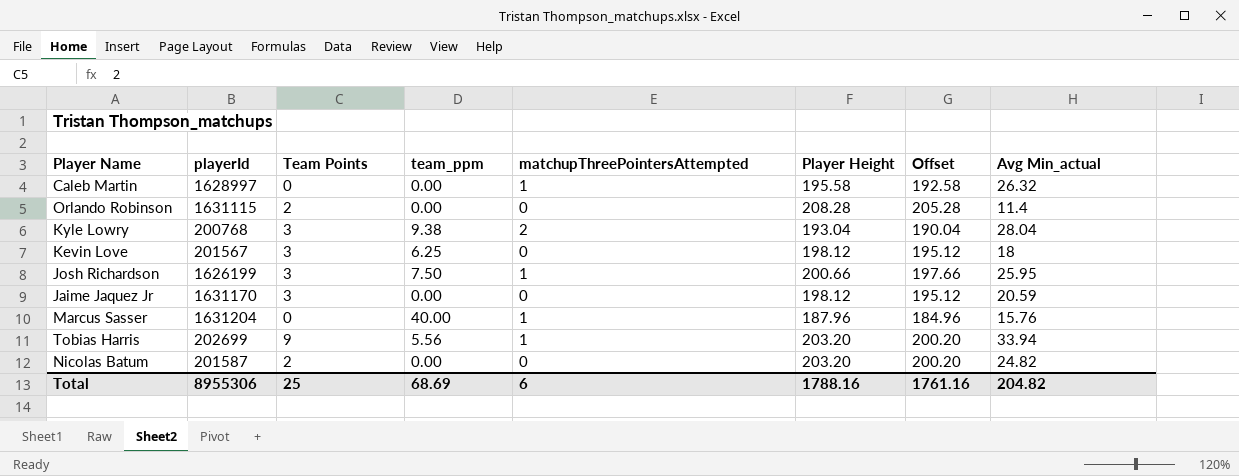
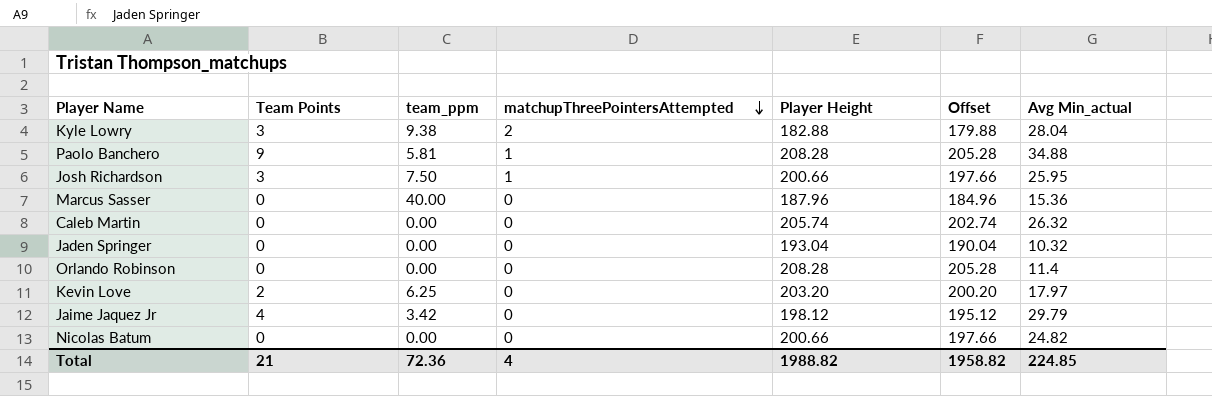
row order: none -> matchupThreePointersAttempted descending
column playerId | position: 2 -> none
row Tobias Harris: 202699 | 9 | 5.56 | 1 | 203.20 | 200.20 | 33.94 -> none
Kyle Lowry | Player Height: 193.04 -> 182.88
Kyle Lowry | Offset: 190.04 -> 179.88
row Paolo Banchero: none -> 9 | 5.81 | 1 | 208.28 | 205.28 | 34.88
Marcus Sasser | matchupThreePointersAttempted: 1 -> 0
Marcus Sasser | Avg Min_actual: 15.76 -> 15.36
Caleb Martin | matchupThreePointersAttempted: 1 -> 0
Caleb Martin | Player Height: 195.58 -> 205.74
Caleb Martin | Offset: 192.58 -> 202.74
row Jaden Springer: none -> 0 | 0.00 | 0 | 193.04 | 190.04 | 10.32
Orlando Robinson | Team Points: 2 -> 0
Kevin Love | Team Points: 3 -> 2
Kevin Love | Player Height: 198.12 -> 203.20
Kevin Love | Offset: 195.12 -> 200.20
Kevin Love | Avg Min_actual: 18 -> 17.97
Jaime Jaquez Jr | Team Points: 3 -> 4
Jaime Jaquez Jr | team_ppm: 0.00 -> 3.42
Jaime Jaquez Jr | Avg Min_actual: 20.59 -> 29.79
Nicolas Batum | Team Points: 2 -> 0
Nicolas Batum | Player Height: 203.20 -> 200.66
Nicolas Batum | Offset: 200.20 -> 197.66
Total | Team Points: 25 -> 21
Total | team_ppm: 68.69 -> 72.36
Total | matchupThreePointersAttempted: 6 -> 4
Total | Player Height: 1788.16 -> 1988.82
Total | Offset: 1761.16 -> 1958.82
Total | Avg Min_actual: 204.82 -> 224.85

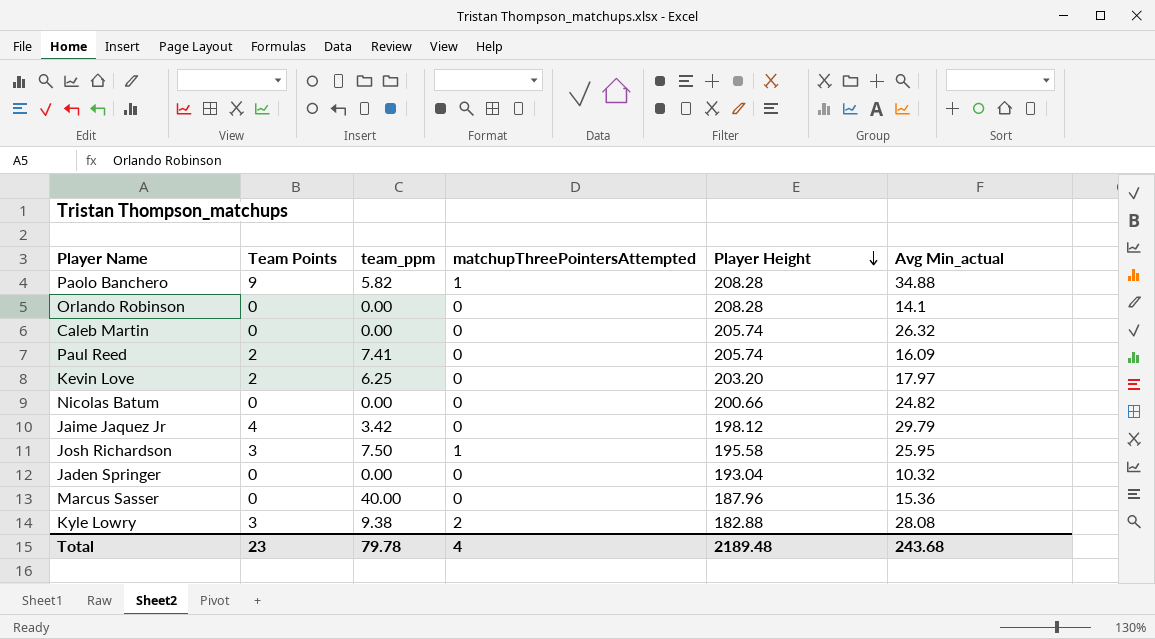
row order: matchupThreePointersAttempted descending -> Player Height descending
column Offset | formula: [Player Height] - 3 -> none
Paolo Banchero | team_ppm: 5.81 -> 5.82
Orlando Robinson | Avg Min_actual: 11.4 -> 14.1
row Paul Reed: none -> 2 | 7.41 | 0 | 205.74 | 16.09
Josh Richardson | Player Height: 200.66 -> 195.58
Kyle Lowry | Avg Min_actual: 28.04 -> 28.08
Total | Team Points: 21 -> 23
Total | team_ppm: 72.36 -> 79.78
Total | Player Height: 1988.82 -> 2189.48
Total | Avg Min_actual: 224.85 -> 243.68

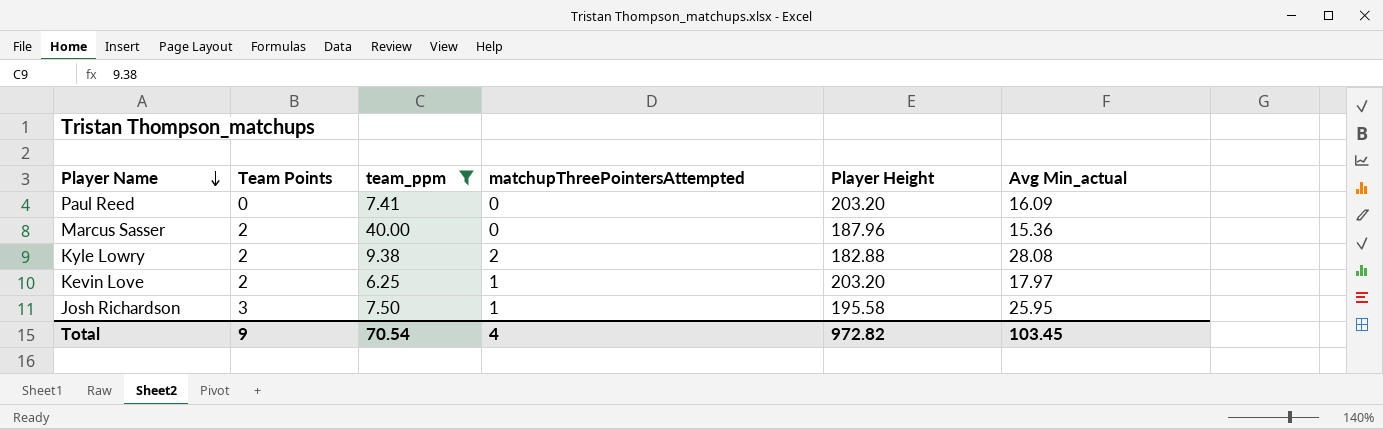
filter: none -> team_ppm >= 6.25
row order: Player Height descending -> Player Name descending
Paul Reed | Team Points: 2 -> 0
Paul Reed | Player Height: 205.74 -> 203.20
Marcus Sasser | Team Points: 0 -> 2
Kyle Lowry | Team Points: 3 -> 2
Kevin Love | matchupThreePointersAttempted: 0 -> 1
Total | Team Points: 23 -> 9
Total | team_ppm: 79.78 -> 70.54
Total | Player Height: 2189.48 -> 972.82
Total | Avg Min_actual: 243.68 -> 103.45

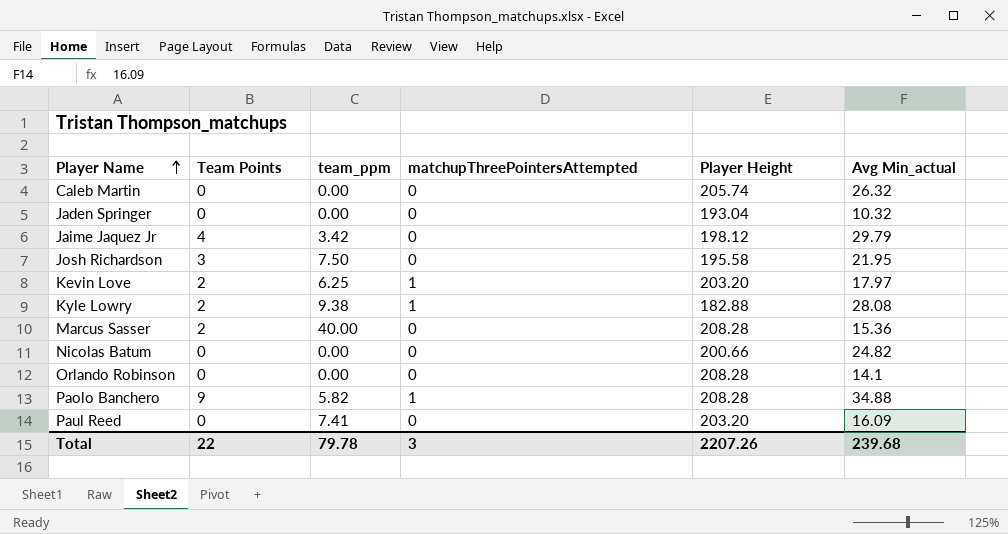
filter: team_ppm >= 6.25 -> none
row order: Player Name descending -> Player Name ascending
Josh Richardson | matchupThreePointersAttempted: 1 -> 0
Josh Richardson | Avg Min_actual: 25.95 -> 21.95
Kyle Lowry | matchupThreePointersAttempted: 2 -> 1
Marcus Sasser | Player Height: 187.96 -> 208.28
Total | Team Points: 9 -> 22
Total | team_ppm: 70.54 -> 79.78
Total | matchupThreePointersAttempted: 4 -> 3
Total | Player Height: 972.82 -> 2207.26
Total | Avg Min_actual: 103.45 -> 239.68

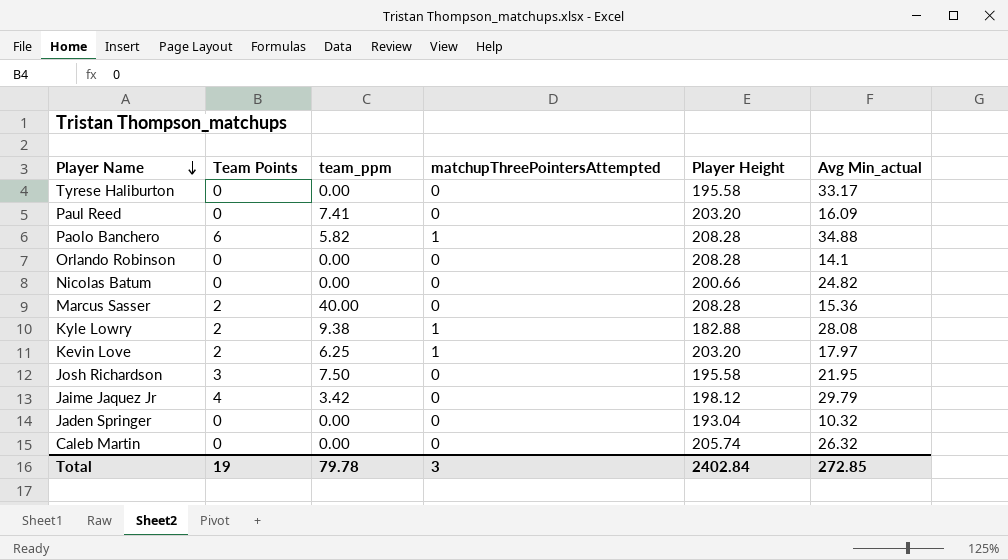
row order: Player Name ascending -> Player Name descending
row Tyrese Haliburton: none -> 0 | 0.00 | 0 | 195.58 | 33.17
Paolo Banchero | Team Points: 9 -> 6
Total | Team Points: 22 -> 19
Total | Player Height: 2207.26 -> 2402.84
Total | Avg Min_actual: 239.68 -> 272.85

